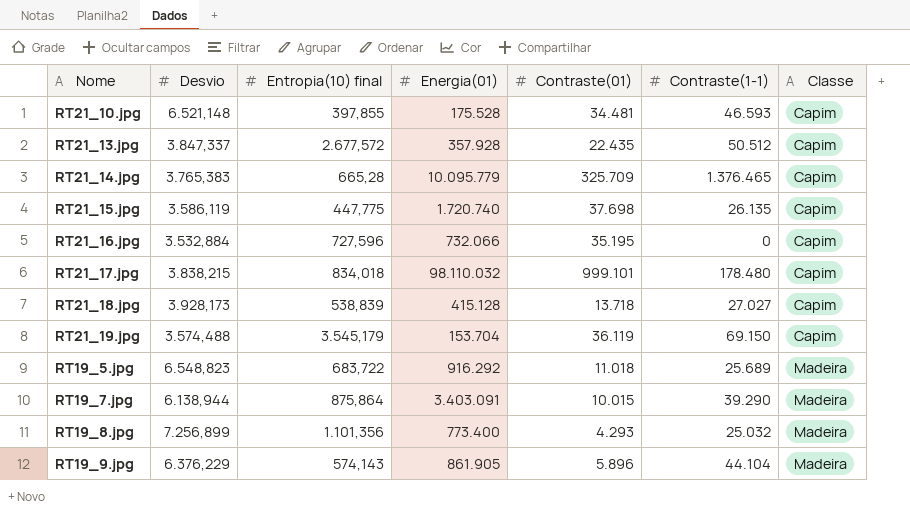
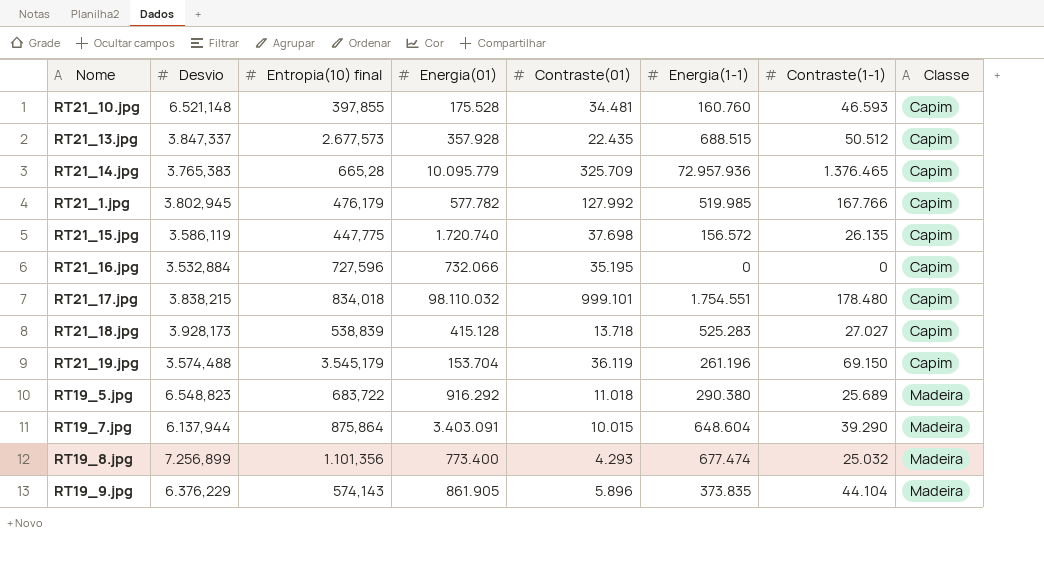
column Energia(1-1) | position: none -> 6
RT21_13.jpg | Entropia(10) final: 2.677,572 -> 2.677,573
row RT21_1.jpg: none -> 3.802,945 | 476,179 | 577.782 | 127.992 | 519.985 | 167.766 | Capim
RT19_7.jpg | Desvio: 6.138,944 -> 6.137,944

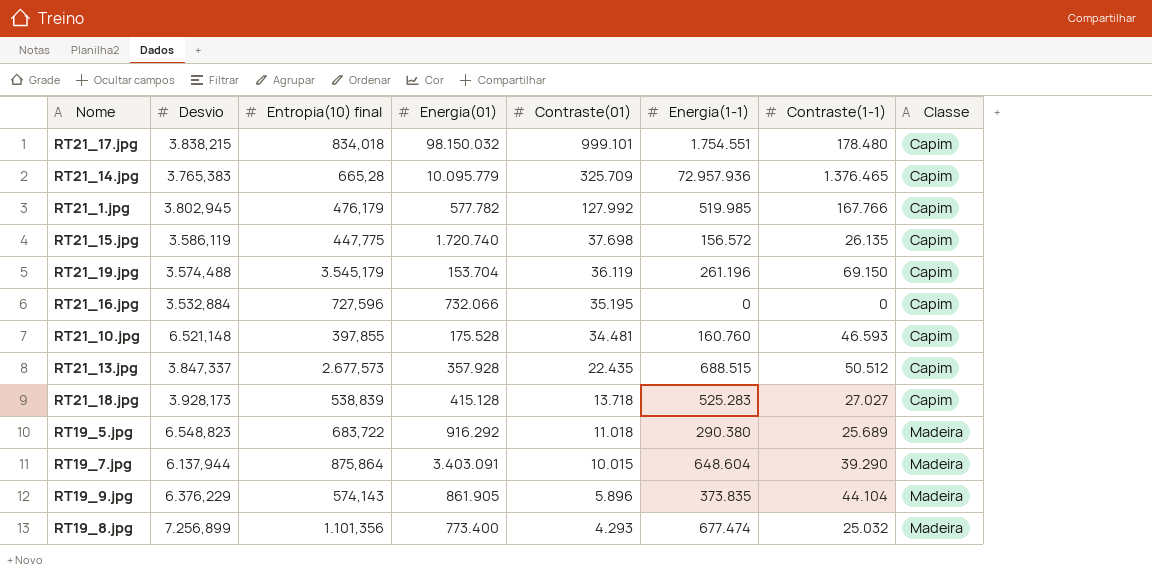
row order: Classe ascending -> Contraste(01) descending
RT21_17.jpg | Energia(01): 98.110.032 -> 98.150.032

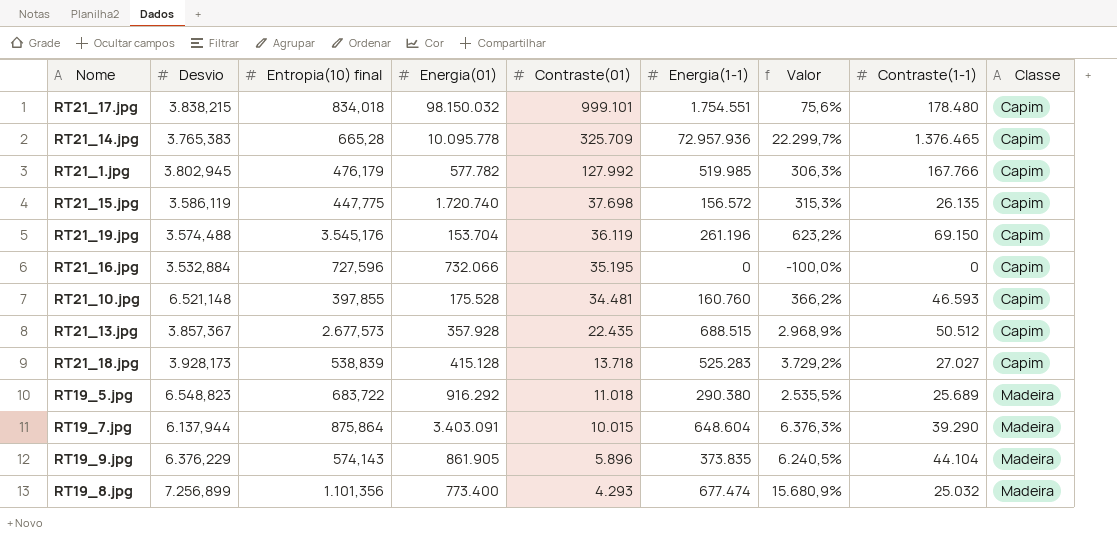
column Valor | formula: none -> ([Energia(1-1)] - [Contraste(01)]) / [Contraste(01)]
RT21_14.jpg | Energia(01): 10.095.779 -> 10.095.778
RT21_19.jpg | Entropia(10) final: 3.545,179 -> 3.545,176
RT21_13.jpg | Desvio: 3.847,337 -> 3.857,367

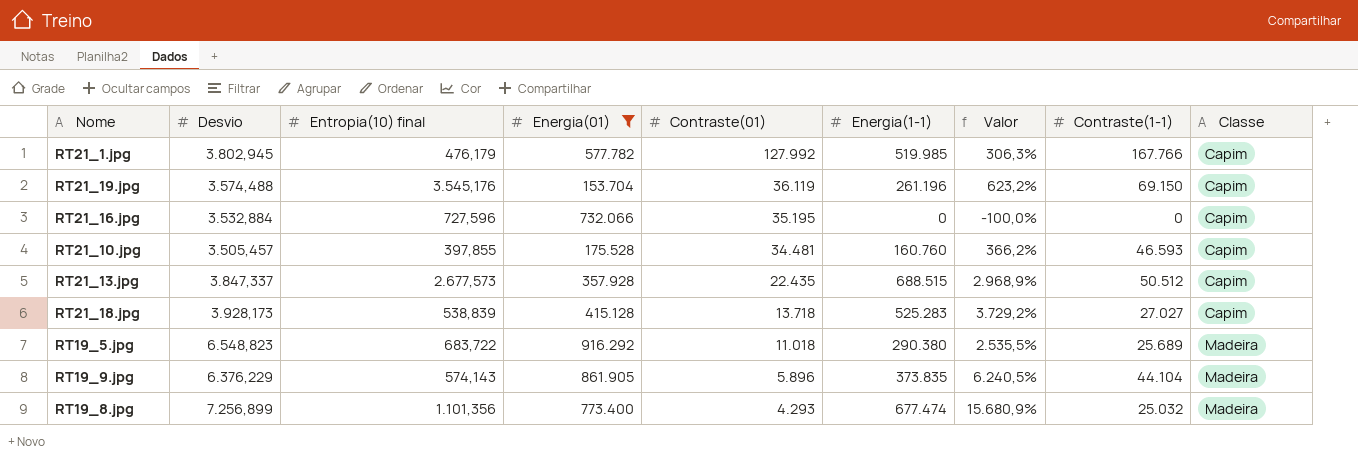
filter: none -> Energia(01) <= 916.292
RT21_10.jpg | Desvio: 6.521,148 -> 3.505,457
RT21_13.jpg | Desvio: 3.857,367 -> 3.847,337

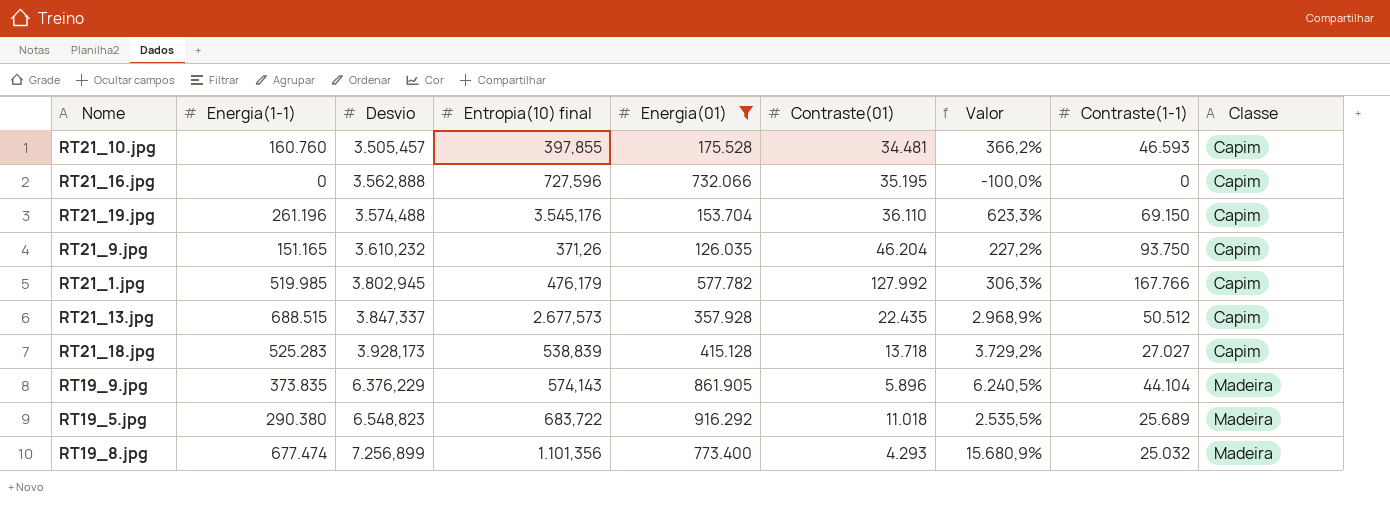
row order: Contraste(01) descending -> Desvio ascending
column Energia(1-1) | position: 6 -> 2
RT21_16.jpg | Desvio: 3.532,884 -> 3.562,888
RT21_19.jpg | Contraste(01): 36.119 -> 36.110
RT21_19.jpg | Valor: 623,2% -> 623,3%
row RT21_9.jpg: none -> 151.165 | 3.610,232 | 371,26 | 126.035 | 46.204 | 227,2% | 93.750 | Capim

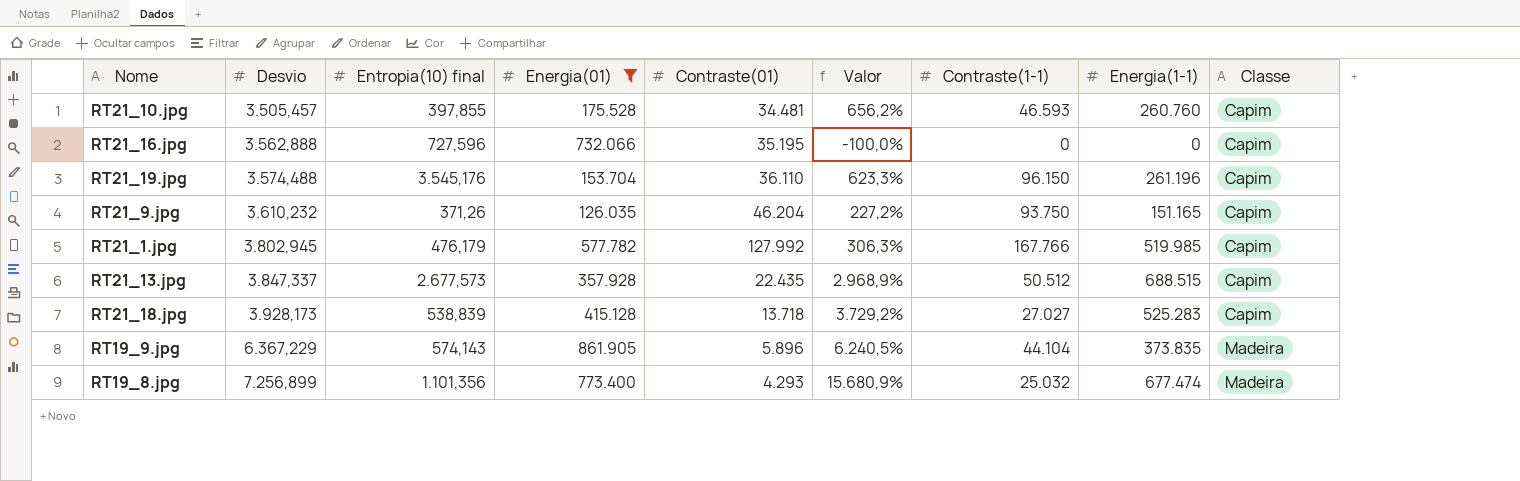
column Energia(1-1) | position: 2 -> 8
row RT19_5.jpg: 290.380 | 6.548,823 | 683,722 | 916.292 | 11.018 | 2.535,5% | 25.689 | Madeira -> none
RT21_10.jpg | Valor: 366,2% -> 656,2%
RT21_10.jpg | Energia(1-1): 160.760 -> 260.760
RT21_19.jpg | Contraste(1-1): 69.150 -> 96.150
RT19_9.jpg | Desvio: 6.376,229 -> 6.367,229

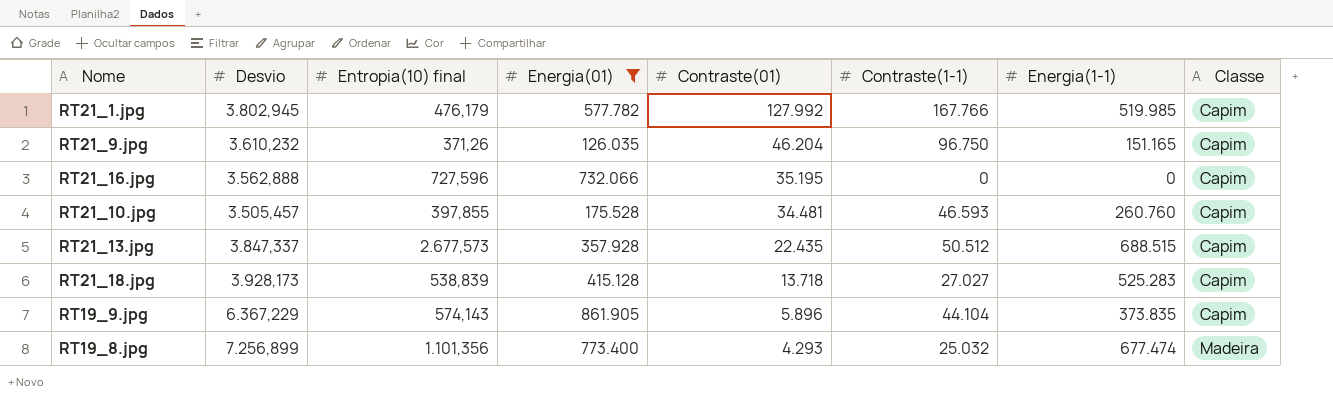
row order: Desvio ascending -> Contraste(01) descending
column Valor | formula: ([Energia(1-1)] - [Contraste(01)]) / [Contraste(01)] -> none
row RT21_19.jpg: 3.574,488 | 3.545,176 | 153.704 | 36.110 | 623,3% | 96.150 | 261.196 | Capim -> none
RT21_9.jpg | Contraste(1-1): 93.750 -> 96.750
RT19_9.jpg | Classe: Madeira -> Capim

